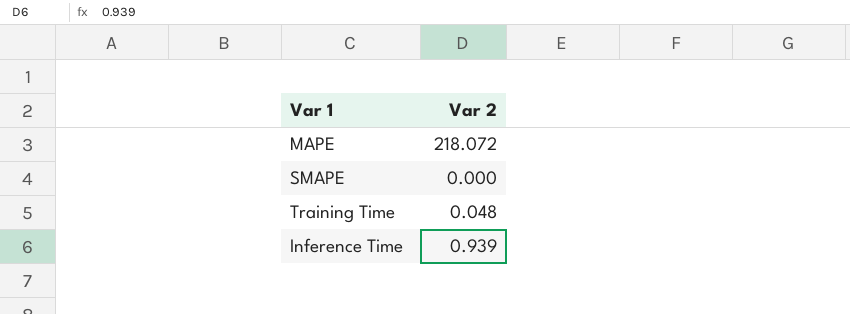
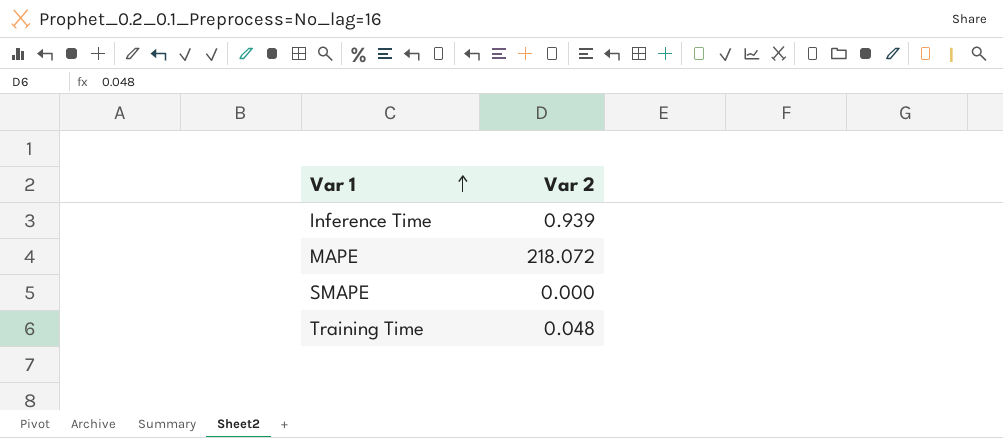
row order: none -> Var 1 ascending

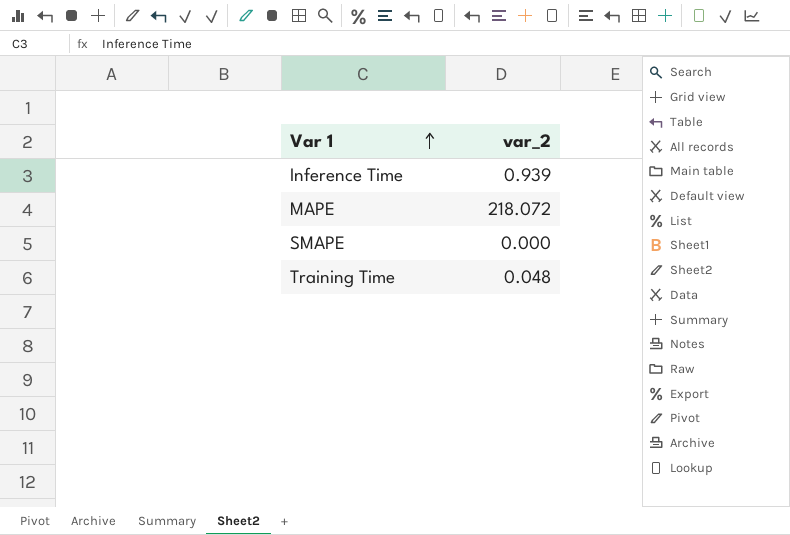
column name: Var 2 -> var_2

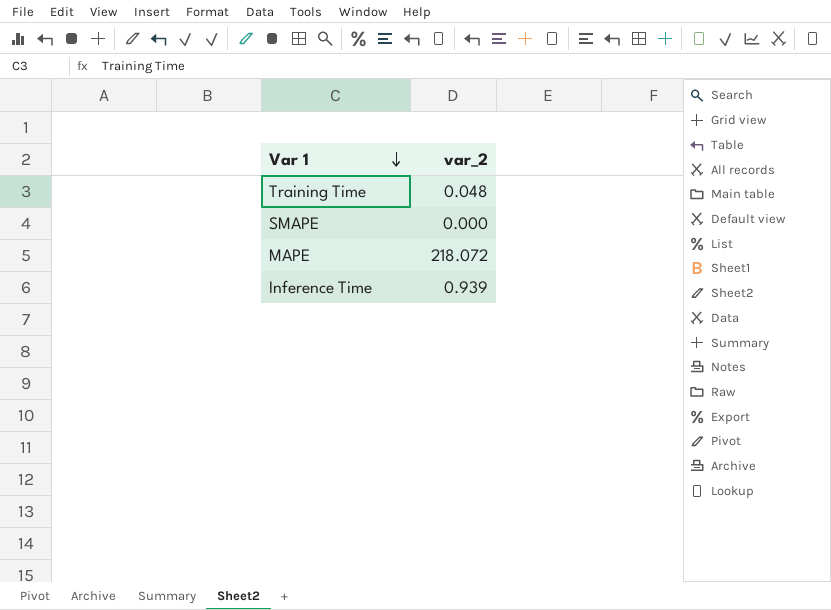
row order: Var 1 ascending -> Var 1 descending

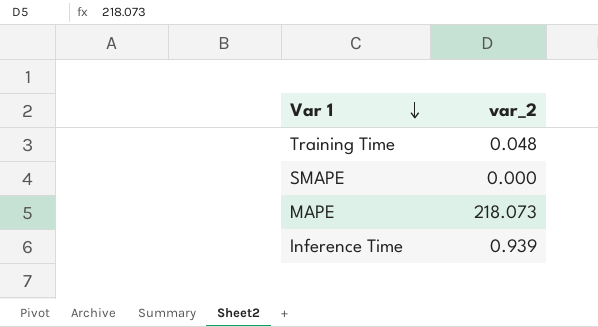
MAPE | var_2: 218.072 -> 218.073

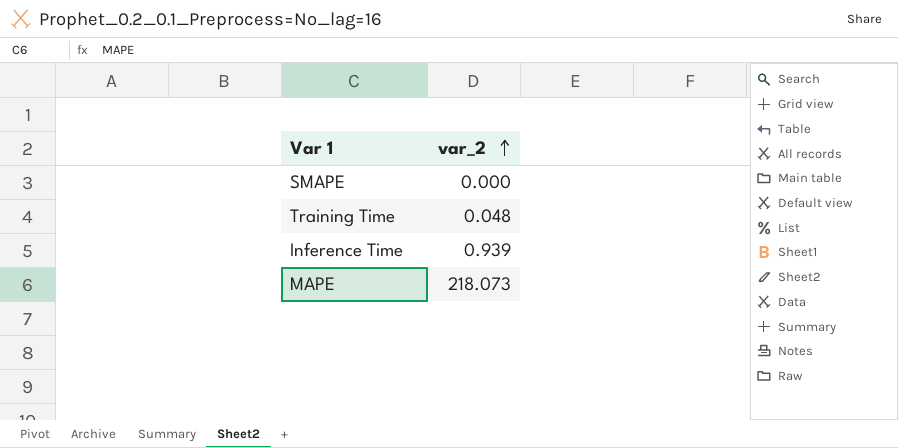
row order: Var 1 descending -> var_2 ascending

